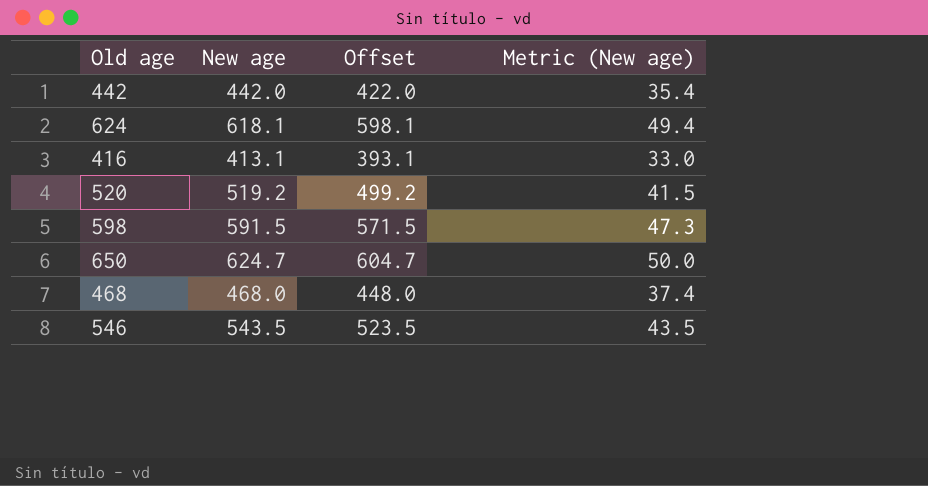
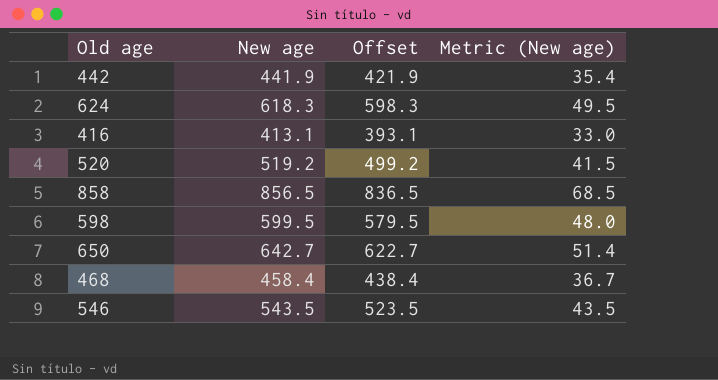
442 | New age: 442.0 -> 441.9
442 | Offset: 422.0 -> 421.9
624 | New age: 618.1 -> 618.3
624 | Offset: 598.1 -> 598.3
624 | Metric (New age): 49.4 -> 49.5
row 858: none -> 856.5 | 836.5 | 68.5
598 | New age: 591.5 -> 599.5
598 | Offset: 571.5 -> 579.5
598 | Metric (New age): 47.3 -> 48.0
650 | New age: 624.7 -> 642.7
650 | Offset: 604.7 -> 622.7
650 | Metric (New age): 50.0 -> 51.4
468 | New age: 468.0 -> 458.4
468 | Offset: 448.0 -> 438.4
468 | Metric (New age): 37.4 -> 36.7

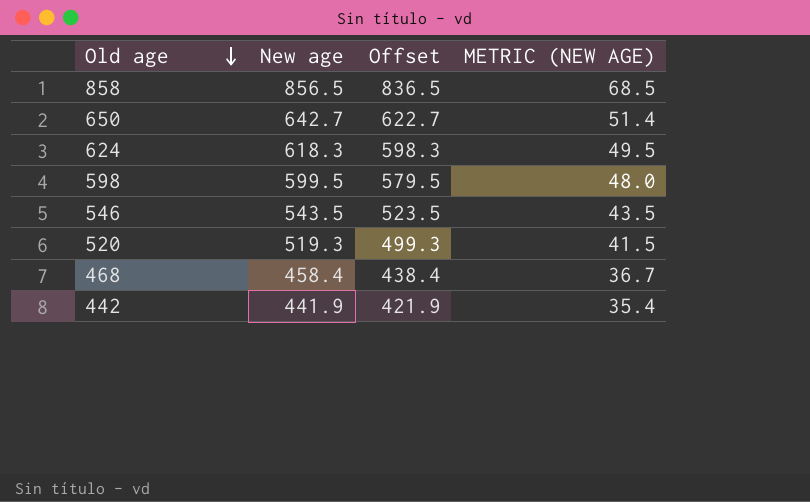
row order: none -> Old age descending
column name: Metric (New age) -> METRIC (NEW AGE)
row 416: 413.1 | 393.1 | 33.0 -> none
520 | New age: 519.2 -> 519.3
520 | Offset: 499.2 -> 499.3

